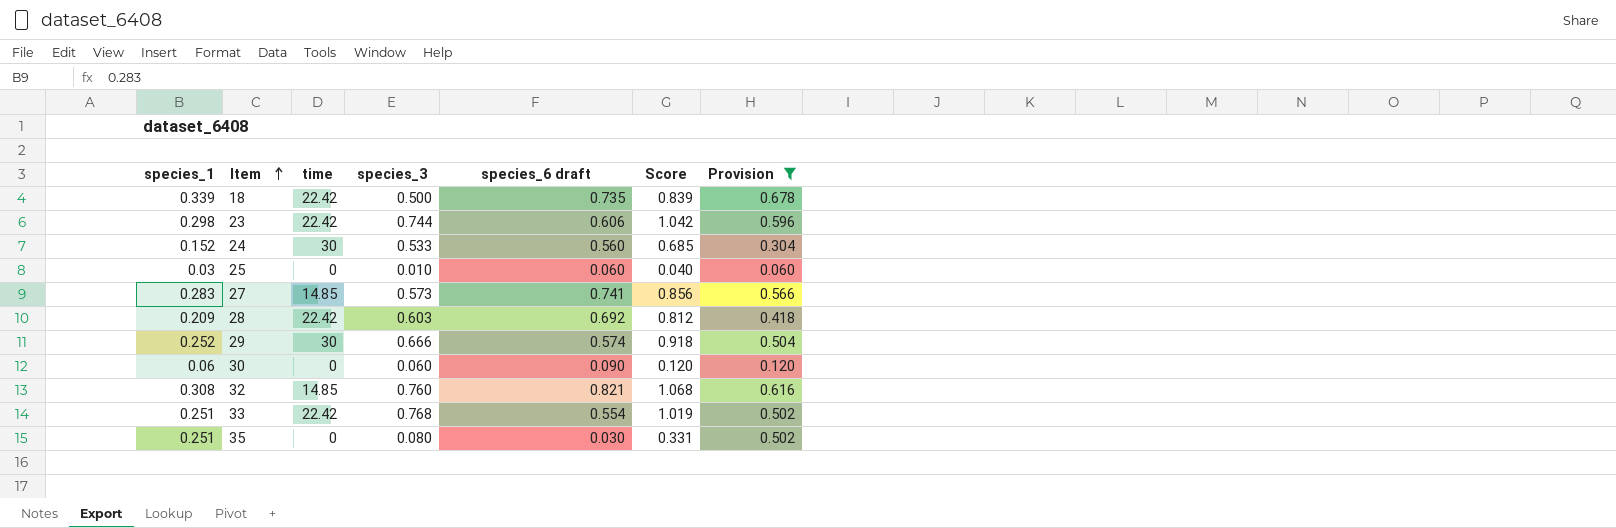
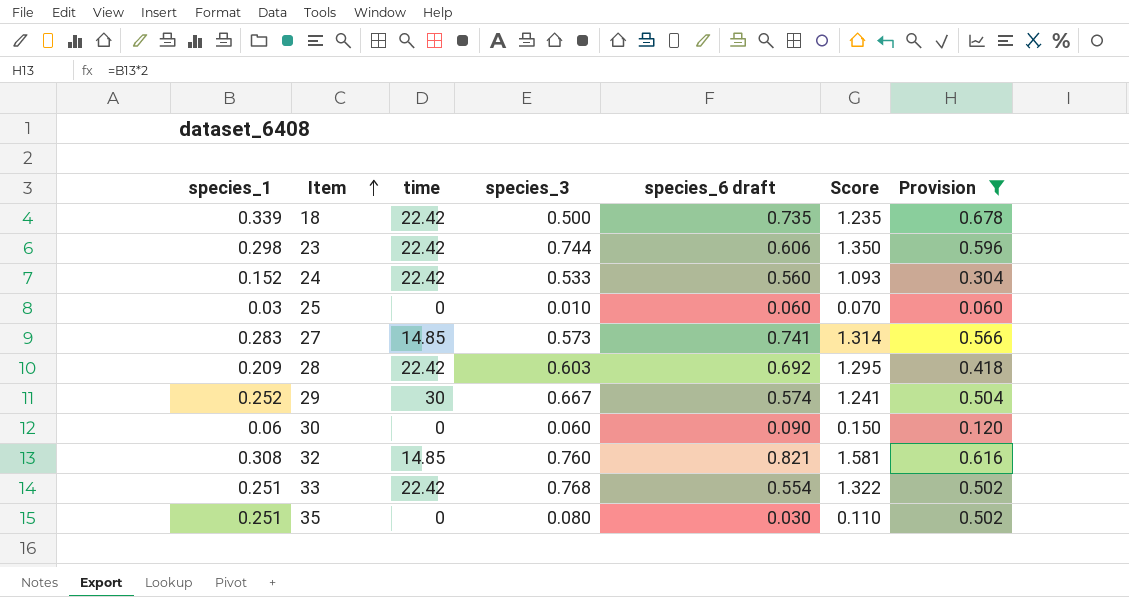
column Score | formula: [species_1] + [species_3] -> [species_3] + [species_6 draft]
24 | time: 30 -> 22.42
29 | species_3: 0.666 -> 0.667

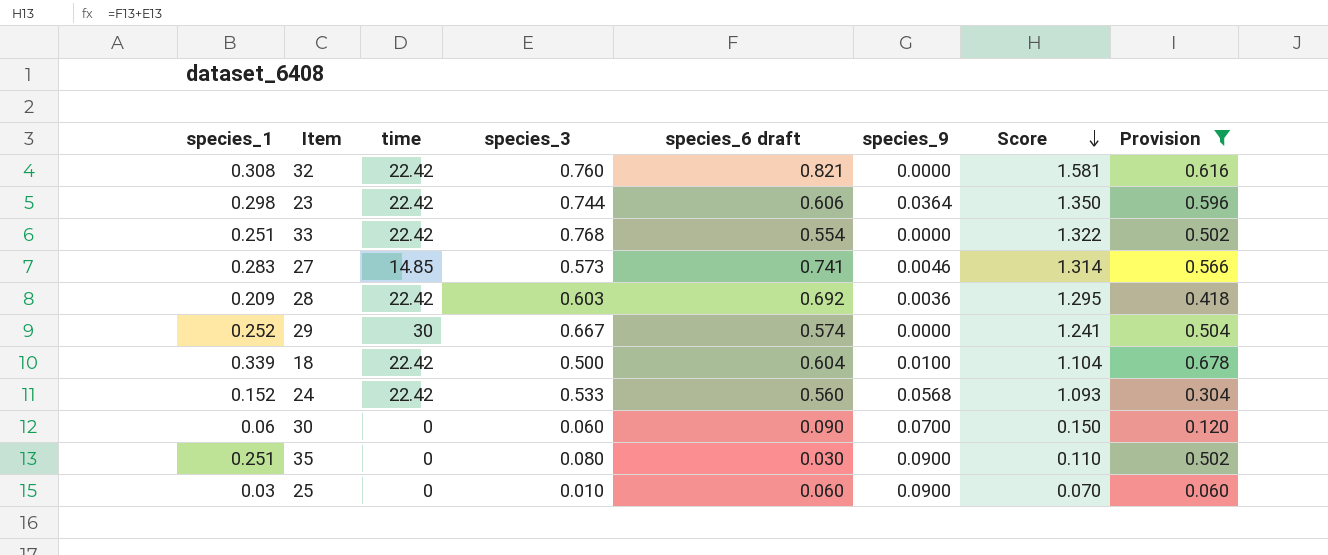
row order: Item ascending -> Score descending
column species_9 | position: none -> 6
32 | time: 14.85 -> 22.42
18 | species_6 draft: 0.735 -> 0.604
18 | Score: 1.235 -> 1.104

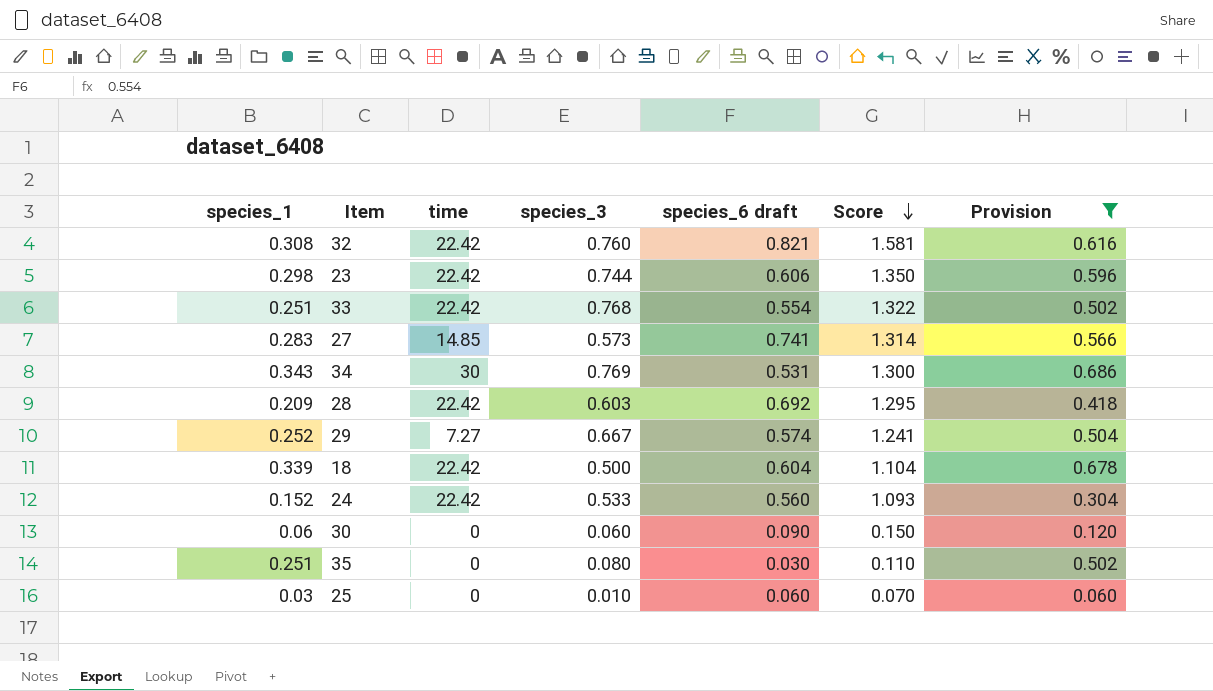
column species_9 | position: 6 -> none
row 34: none -> 0.343 | 30 | 0.769 | 0.531 | 1.300 | 0.686
29 | time: 30 -> 7.27

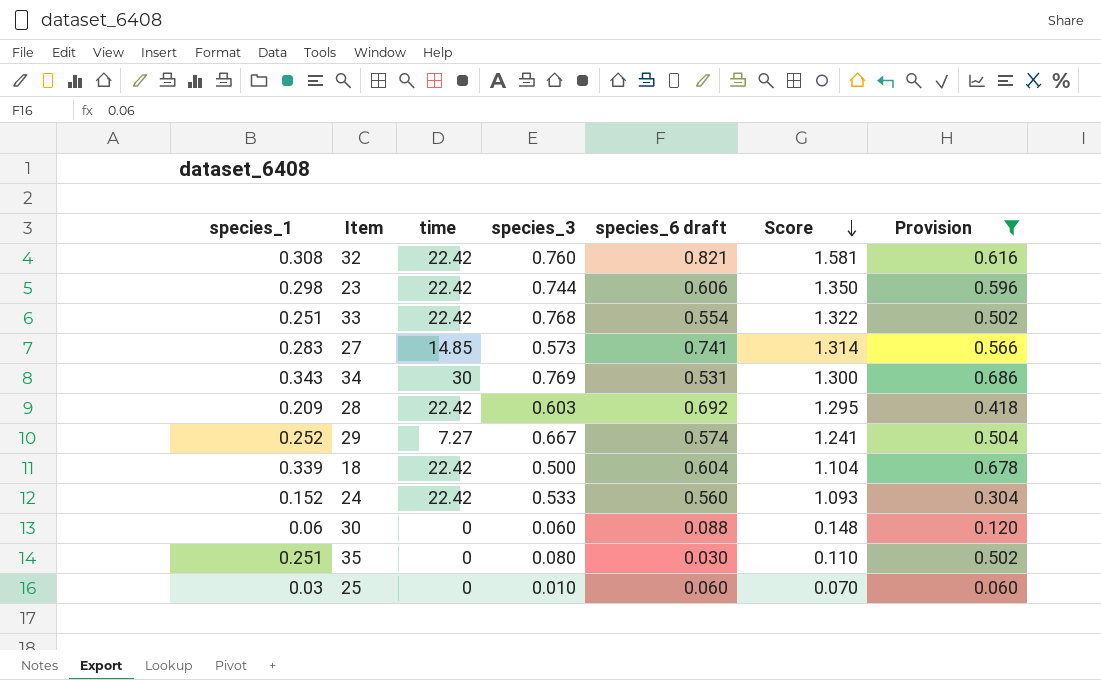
30 | species_6 draft: 0.090 -> 0.088
30 | Score: 0.150 -> 0.148

